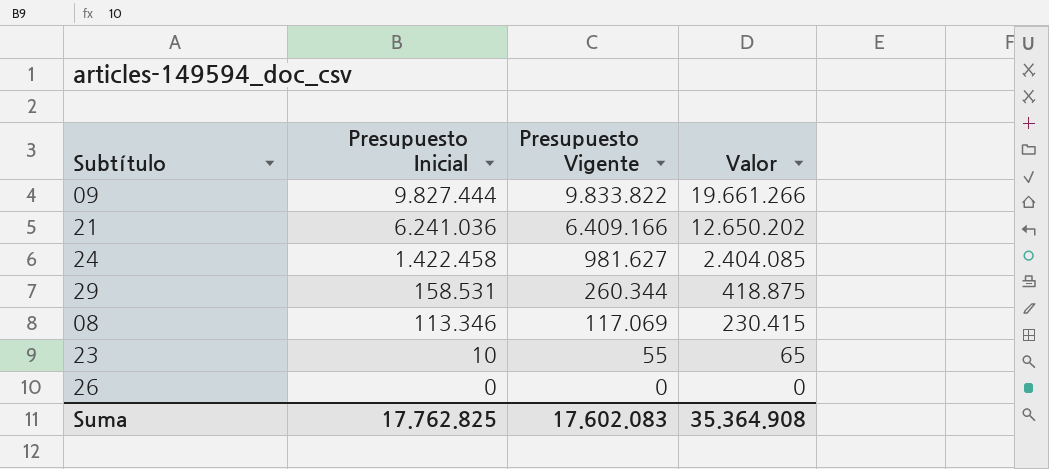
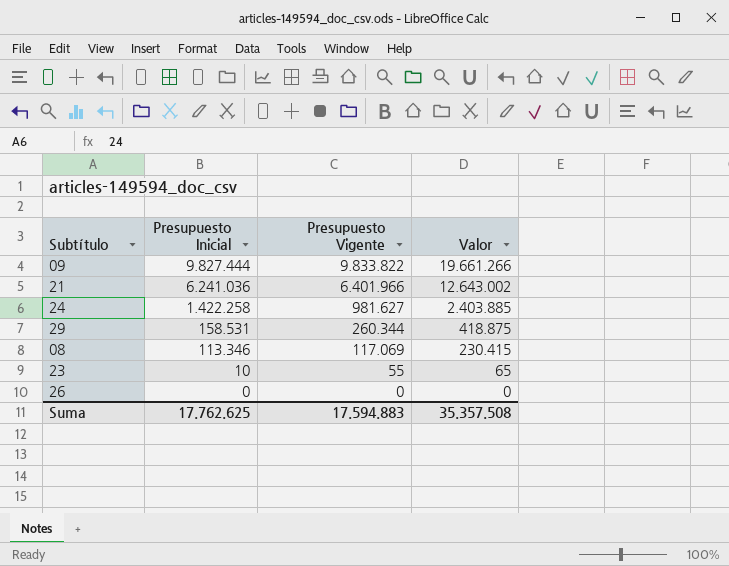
21 | Presupuesto Vigente: 6.409.166 -> 6.401.966
21 | Valor: 12.650.202 -> 12.643.002
24 | Presupuesto Inicial: 1.422.458 -> 1.422.258
24 | Valor: 2.404.085 -> 2.403.885
Suma | Presupuesto Inicial: 17.762.825 -> 17.762.625
Suma | Presupuesto Vigente: 17.602.083 -> 17.594.883
Suma | Valor: 35.364.908 -> 35.357.508

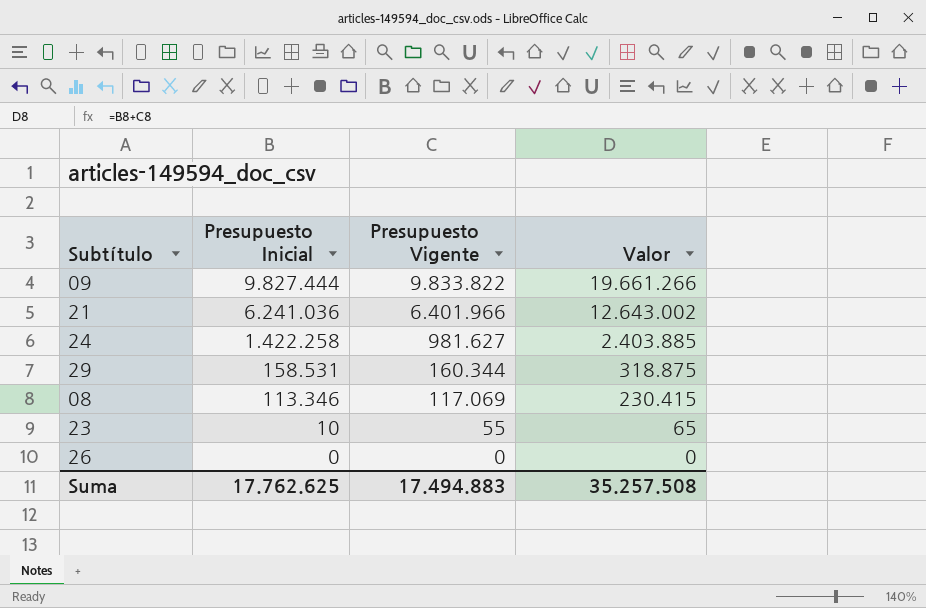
29 | Presupuesto Vigente: 260.344 -> 160.344
29 | Valor: 418.875 -> 318.875
Suma | Presupuesto Vigente: 17.594.883 -> 17.494.883
Suma | Valor: 35.357.508 -> 35.257.508

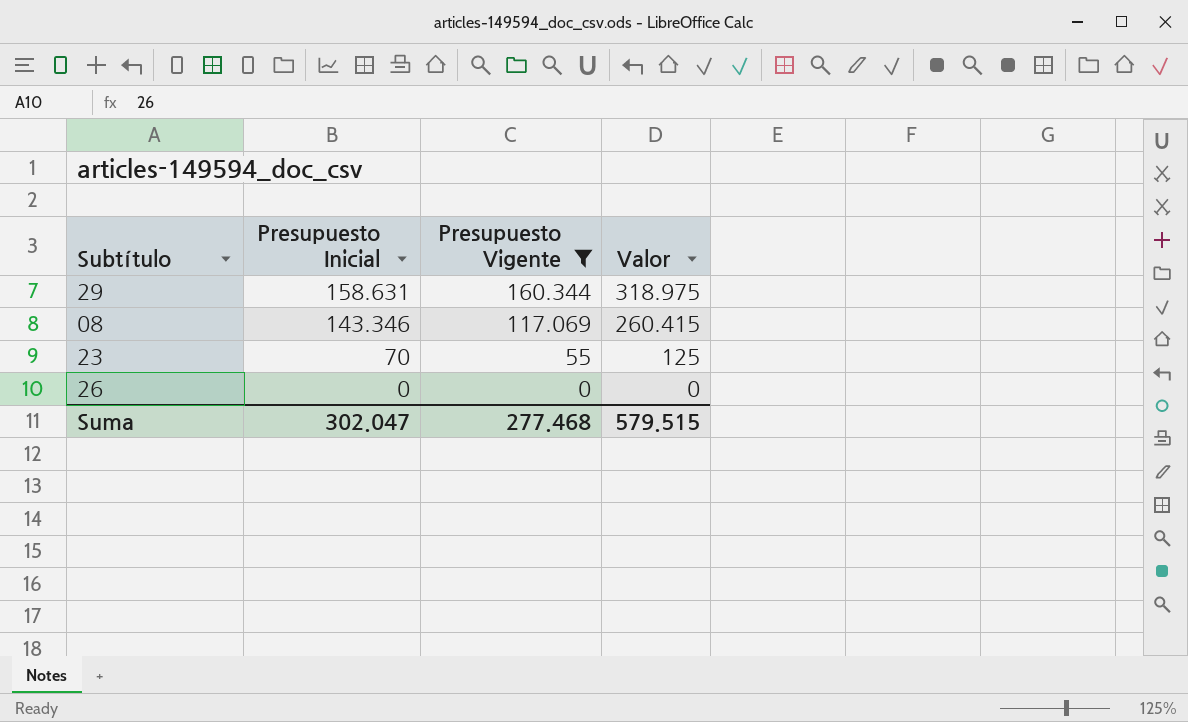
filter: none -> Presupuesto Vigente <= 160.344
29 | Presupuesto Inicial: 158.531 -> 158.631
29 | Valor: 318.875 -> 318.975
08 | Presupuesto Inicial: 113.346 -> 143.346
08 | Valor: 230.415 -> 260.415
23 | Presupuesto Inicial: 10 -> 70
23 | Valor: 65 -> 125
Suma | Presupuesto Inicial: 17.762.625 -> 302.047
Suma | Presupuesto Vigente: 17.494.883 -> 277.468
Suma | Valor: 35.257.508 -> 579.515

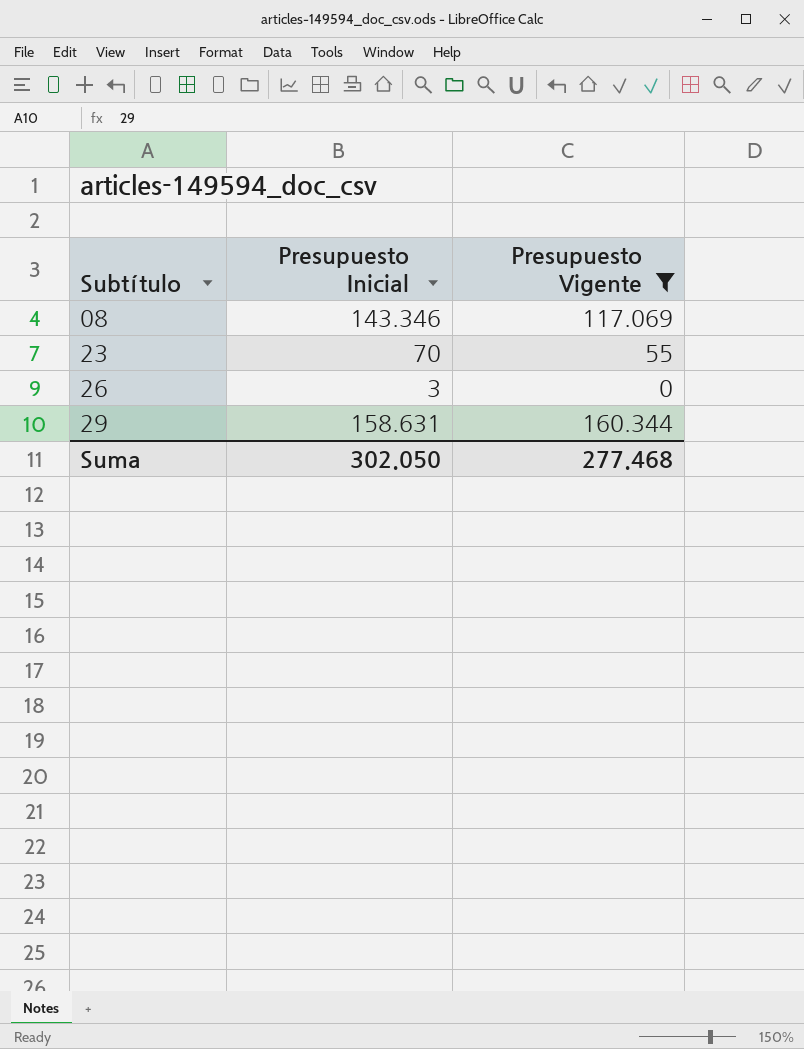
row order: Presupuesto Inicial descending -> Subtítulo ascending
column Valor | formula: [Presupuesto Inicial] + [Presupuesto Vigente] -> none
26 | Presupuesto Inicial: 0 -> 3
Suma | Presupuesto Inicial: 302.047 -> 302.050

